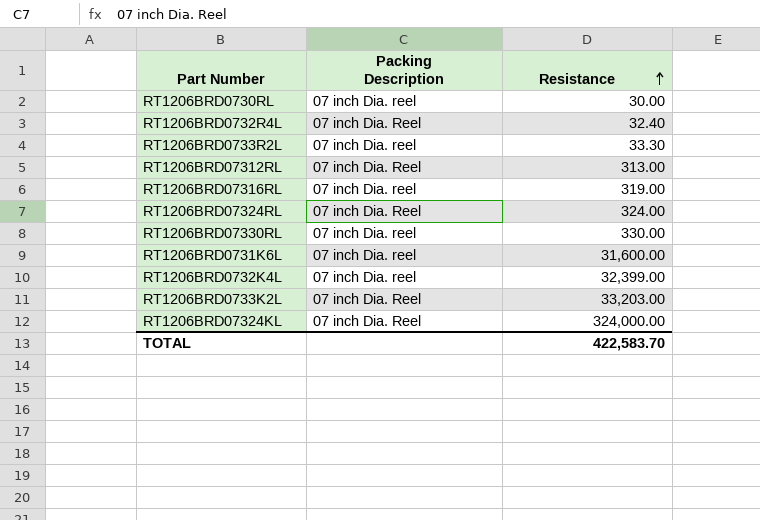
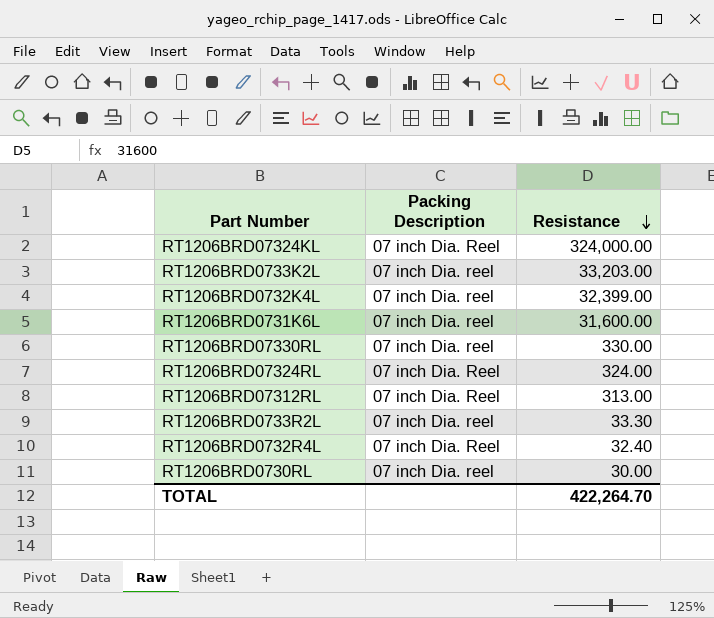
row order: Resistance ascending -> Resistance descending
row RT1206BRD07316RL: 07 inch Dia. reel | 319.00 -> none
RT1206BRD0733K2L | Packing Description: 07 inch Dia. Reel -> 07 inch Dia. reel
TOTAL | Resistance: 422,583.70 -> 422,264.70

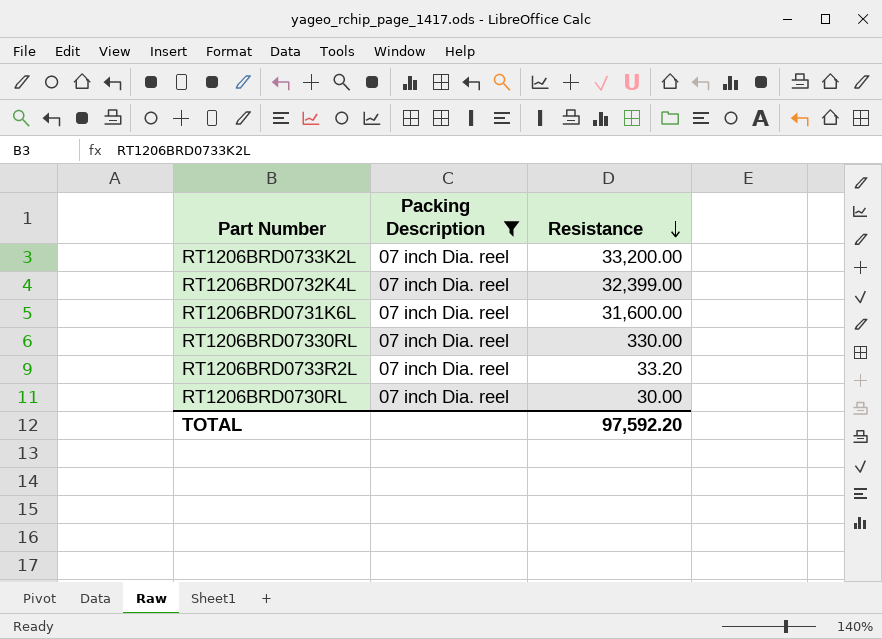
filter: none -> Packing Description = 07 inch Dia. reel
RT1206BRD0733K2L | Resistance: 33,203.00 -> 33,200.00
RT1206BRD0733R2L | Resistance: 33.30 -> 33.20
TOTAL | Resistance: 422,264.70 -> 97,592.20

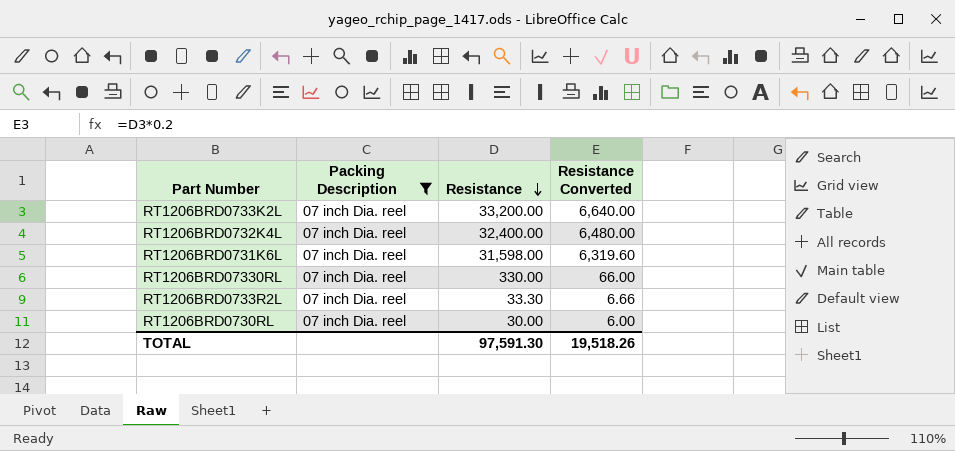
column Resistance Converted | formula: none -> [Resistance] * 0.2
RT1206BRD0732K4L | Resistance: 32,399.00 -> 32,400.00
RT1206BRD0731K6L | Resistance: 31,600.00 -> 31,598.00
RT1206BRD0733R2L | Resistance: 33.20 -> 33.30
TOTAL | Resistance: 97,592.20 -> 97,591.30

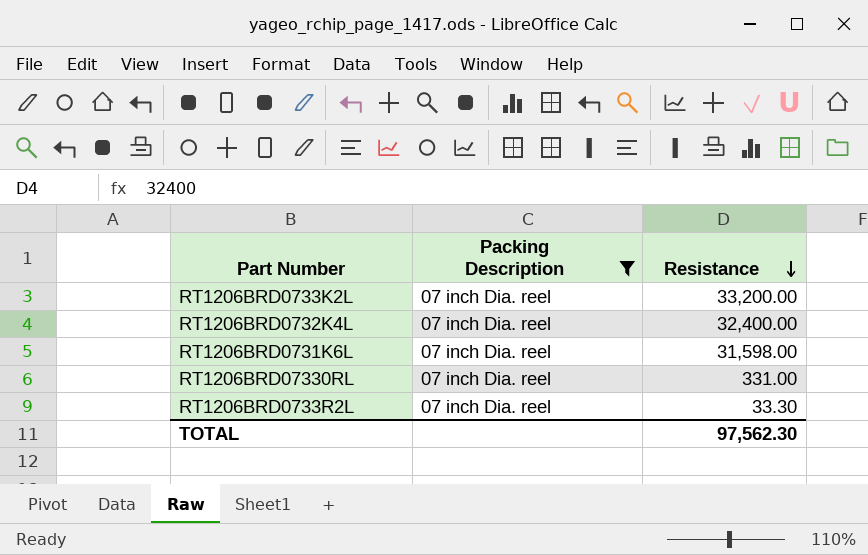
column Resistance Converted | formula: [Resistance] * 0.2 -> none
row RT1206BRD0730RL: 07 inch Dia. reel | 30.00 | 6.00 -> none
RT1206BRD07330RL | Resistance: 330.00 -> 331.00
TOTAL | Resistance: 97,591.30 -> 97,562.30

